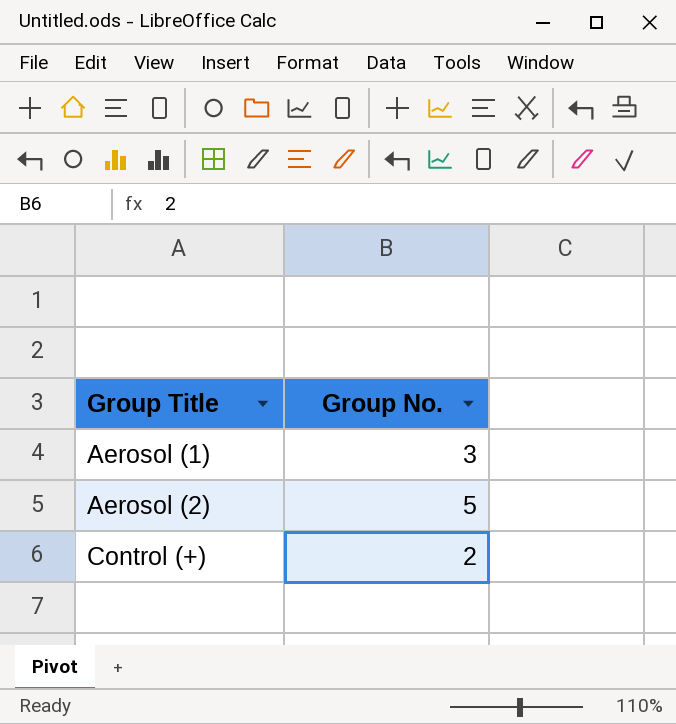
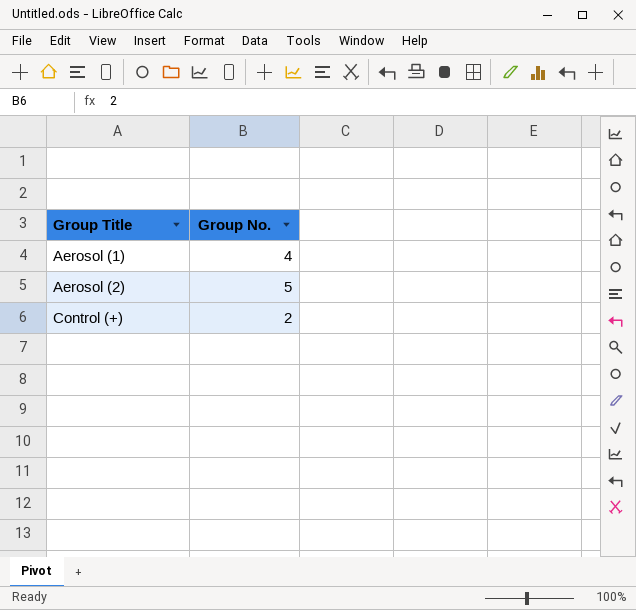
Aerosol (1) | Group No.: 3 -> 4

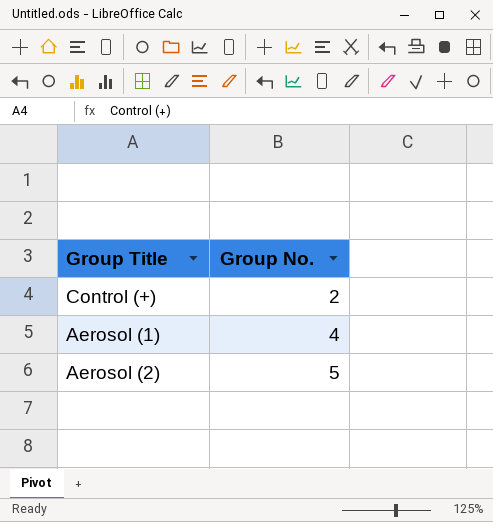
row order: Group Title ascending -> Group No. ascending

